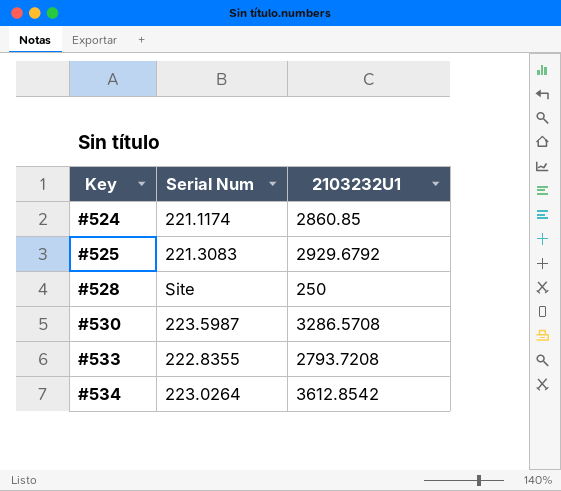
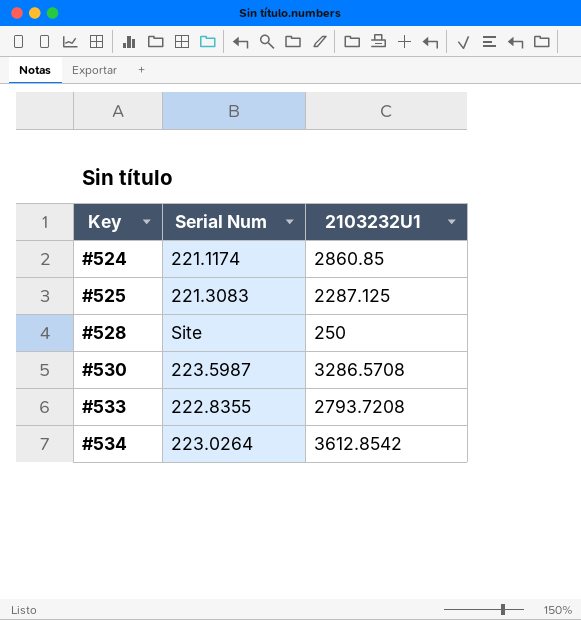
#525 | 2103232U1: 2929.6792 -> 2287.125

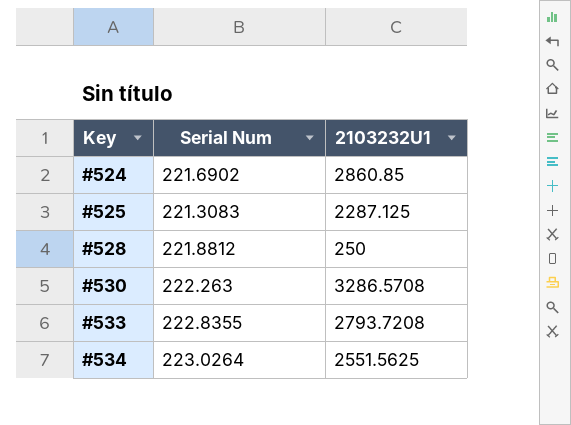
#524 | Serial Num: 221.1174 -> 221.6902
#528 | Serial Num: Site -> 221.8812
#530 | Serial Num: 223.5987 -> 222.263
#534 | 2103232U1: 3612.8542 -> 2551.5625

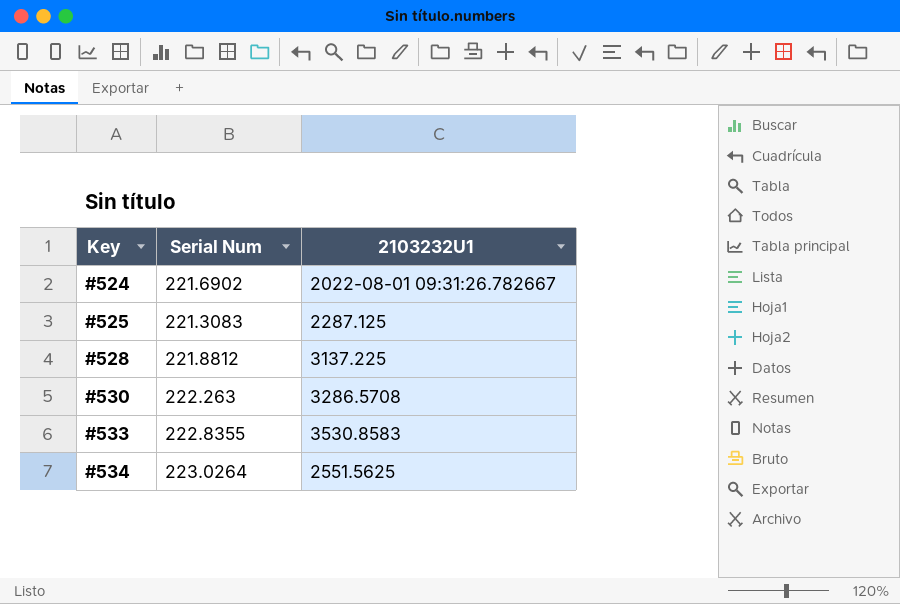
#524 | 2103232U1: 2860.85 -> 2022-08-01 09:31:26.782667
#528 | 2103232U1: 250 -> 3137.225
#533 | 2103232U1: 2793.7208 -> 3530.8583

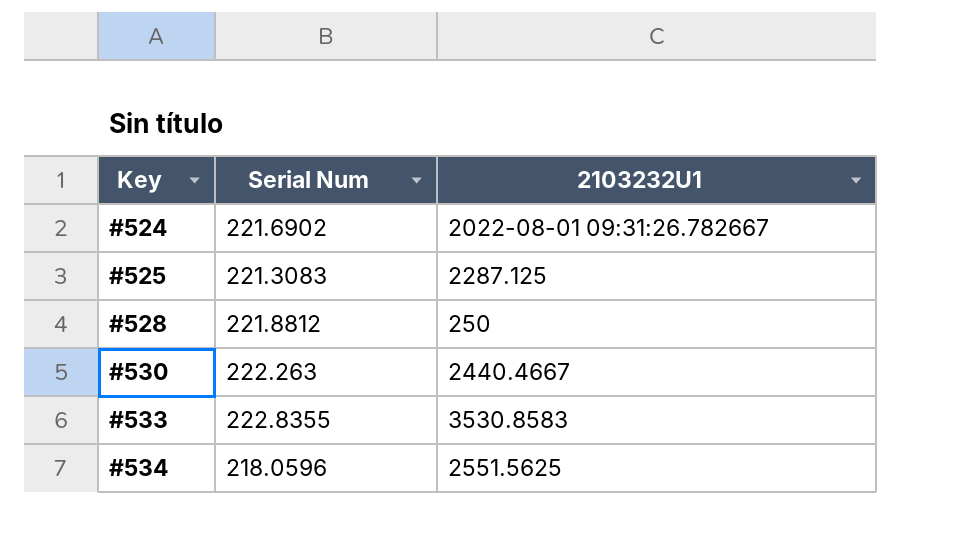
#528 | 2103232U1: 3137.225 -> 250
#530 | 2103232U1: 3286.5708 -> 2440.4667
#534 | Serial Num: 223.0264 -> 218.0596

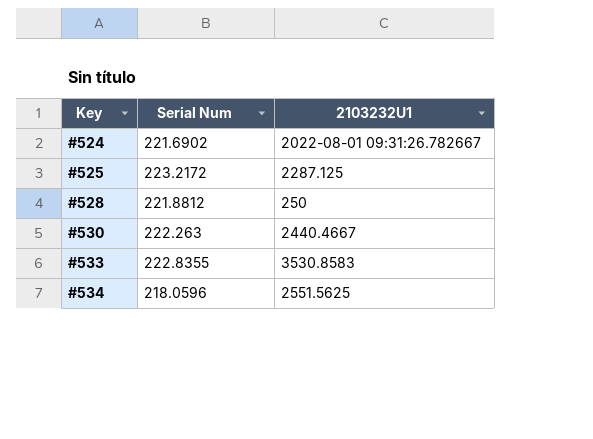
#525 | Serial Num: 221.3083 -> 223.2172

